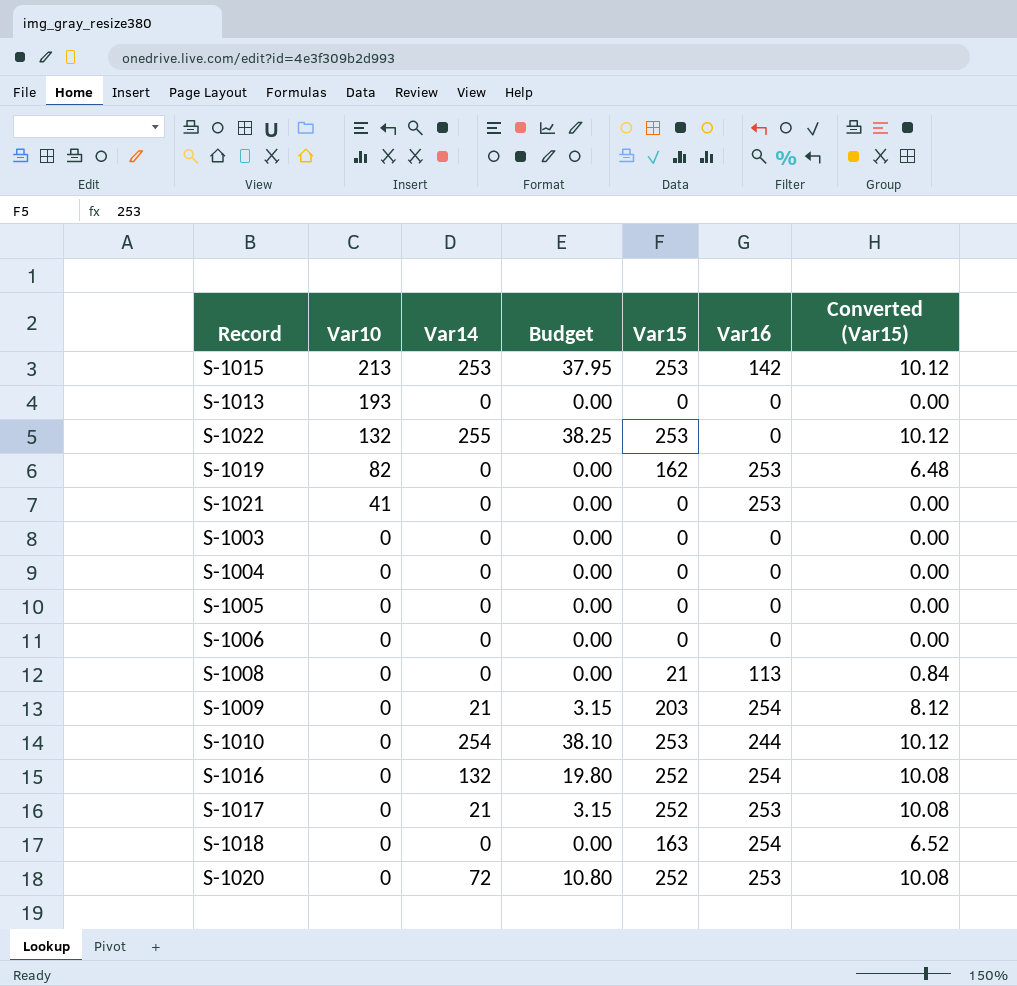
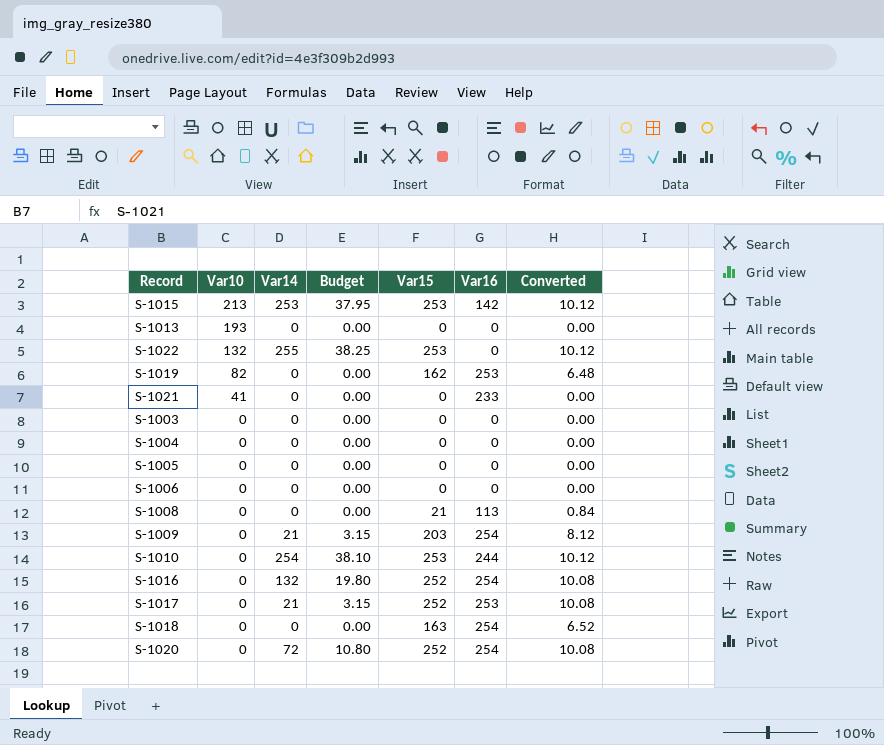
column name: Converted (Var15) -> Converted
S-1021 | Var16: 253 -> 233
S-1020 | Var16: 253 -> 254

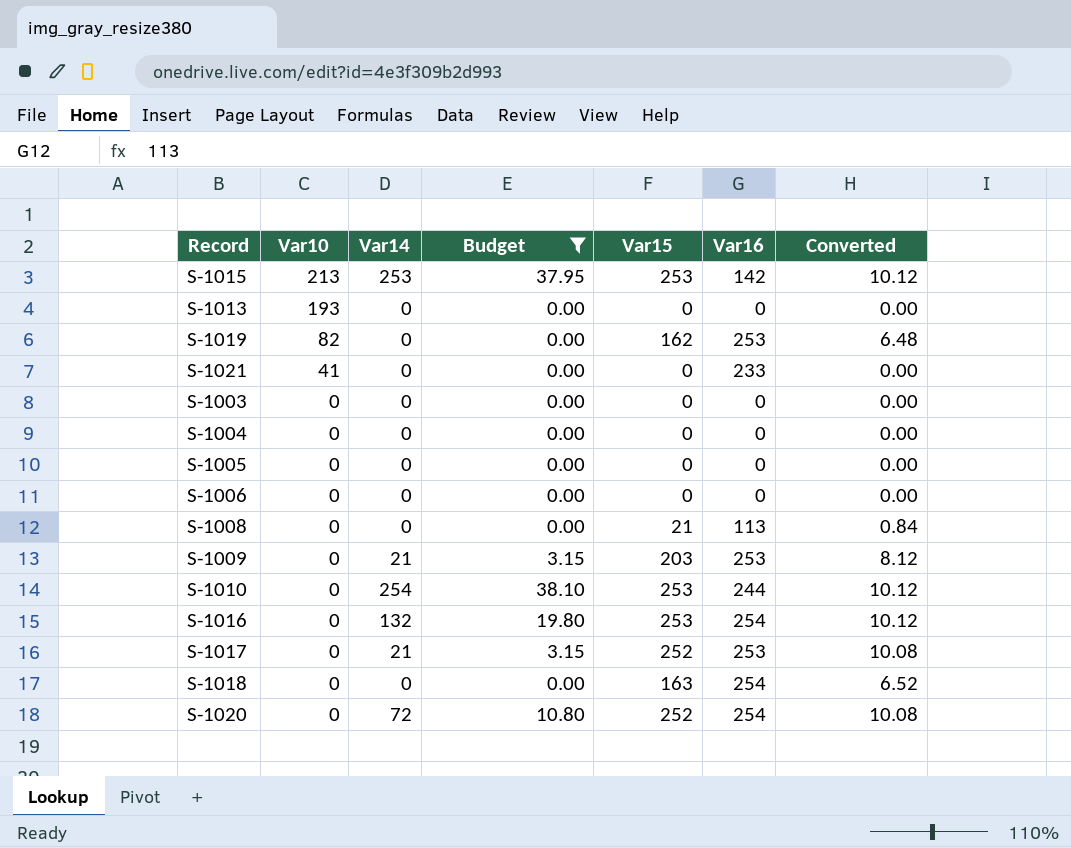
filter: none -> Budget != 38.25
S-1009 | Var16: 254 -> 253
S-1016 | Var15: 252 -> 253
S-1016 | Converted: 10.08 -> 10.12

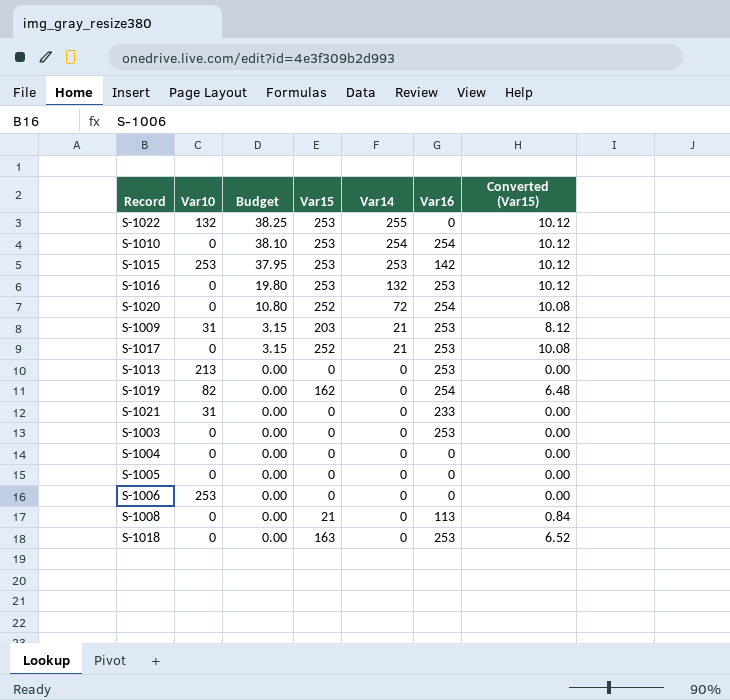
filter: Budget != 38.25 -> none
row order: Var10 descending -> Budget descending
column Var14 | position: 3 -> 5
column name: Converted -> Converted (Var15)
S-1010 | Var16: 244 -> 254
S-1015 | Var10: 213 -> 253
S-1016 | Var16: 254 -> 253
S-1009 | Var10: 0 -> 31
S-1013 | Var10: 193 -> 213
S-1013 | Var16: 0 -> 253
S-1019 | Var16: 253 -> 254
S-1021 | Var10: 41 -> 31
S-1003 | Var16: 0 -> 253
S-1006 | Var10: 0 -> 253
S-1018 | Var16: 254 -> 253

